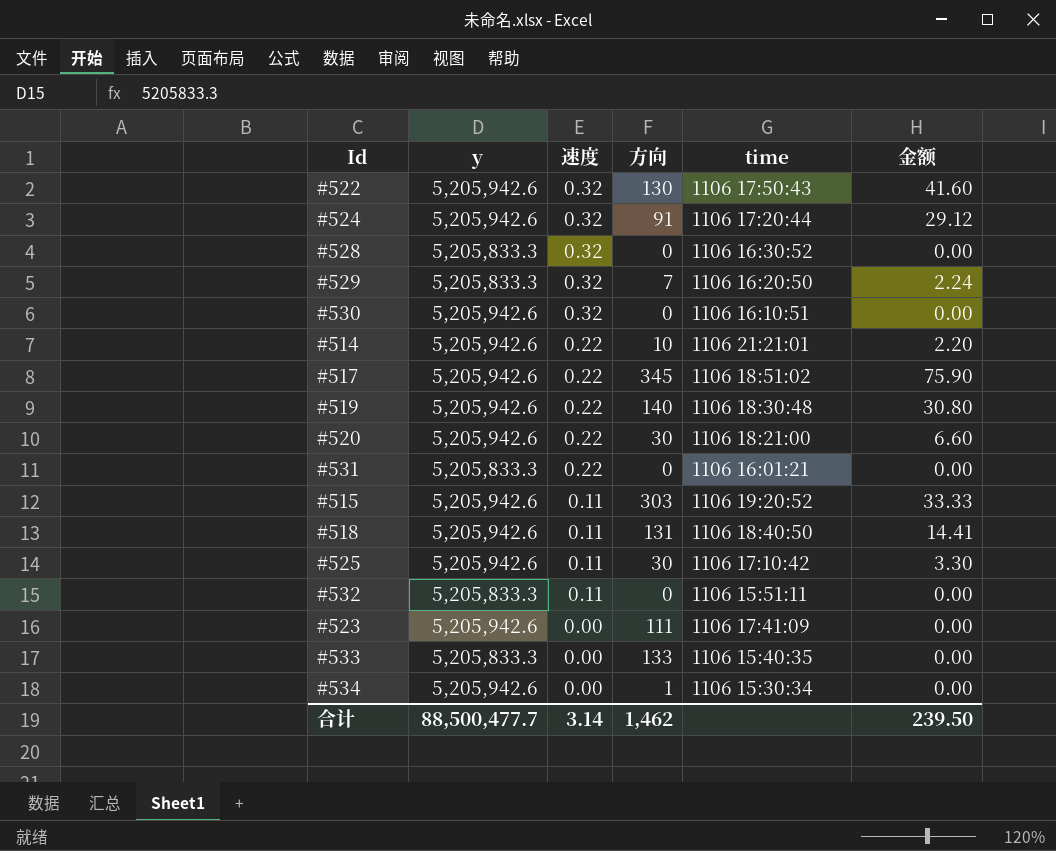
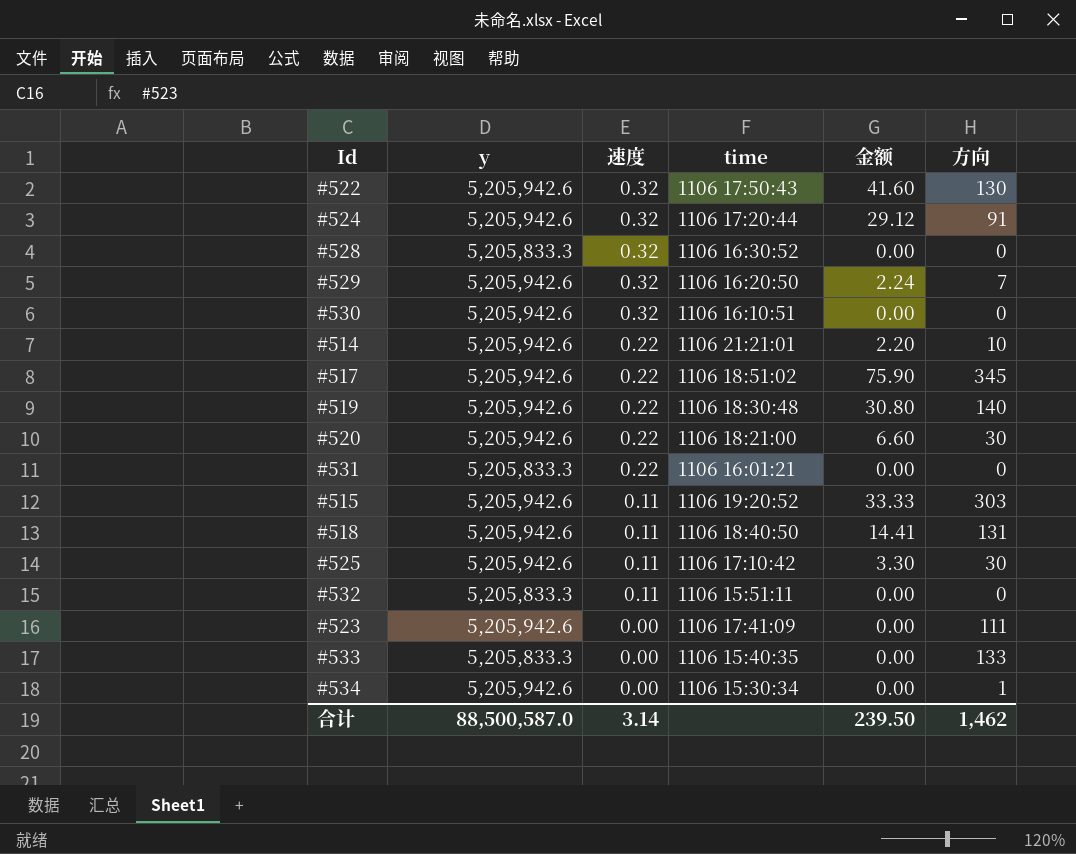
column 方向 | position: 4 -> 6
#529 | y: 5,205,833.3 -> 5,205,942.6
合计 | y: 88,500,477.7 -> 88,500,587.0

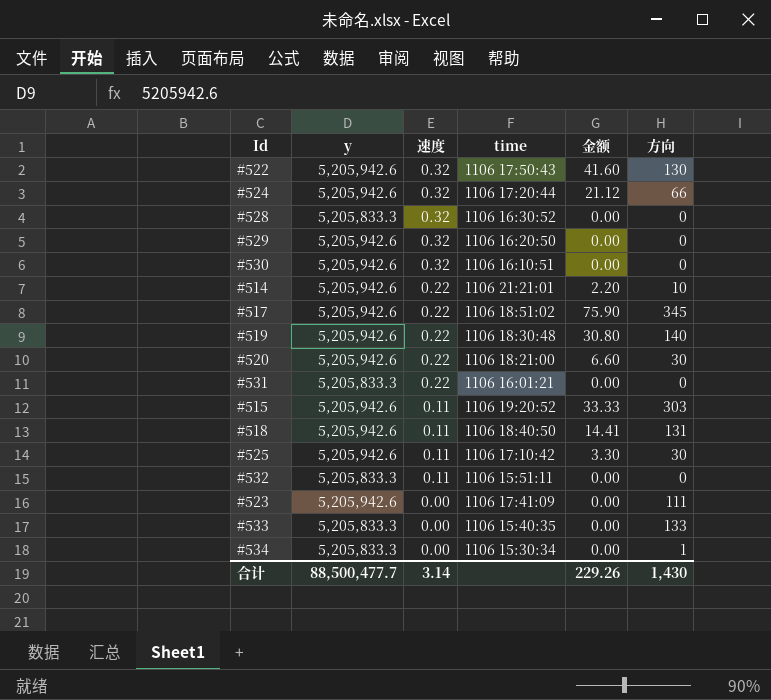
#524 | 金额: 29.12 -> 21.12
#524 | 方向: 91 -> 66
#529 | 金额: 2.24 -> 0.00
#529 | 方向: 7 -> 0
#534 | y: 5,205,942.6 -> 5,205,833.3
合计 | y: 88,500,587.0 -> 88,500,477.7
合计 | 金额: 239.50 -> 229.26
合计 | 方向: 1,462 -> 1,430

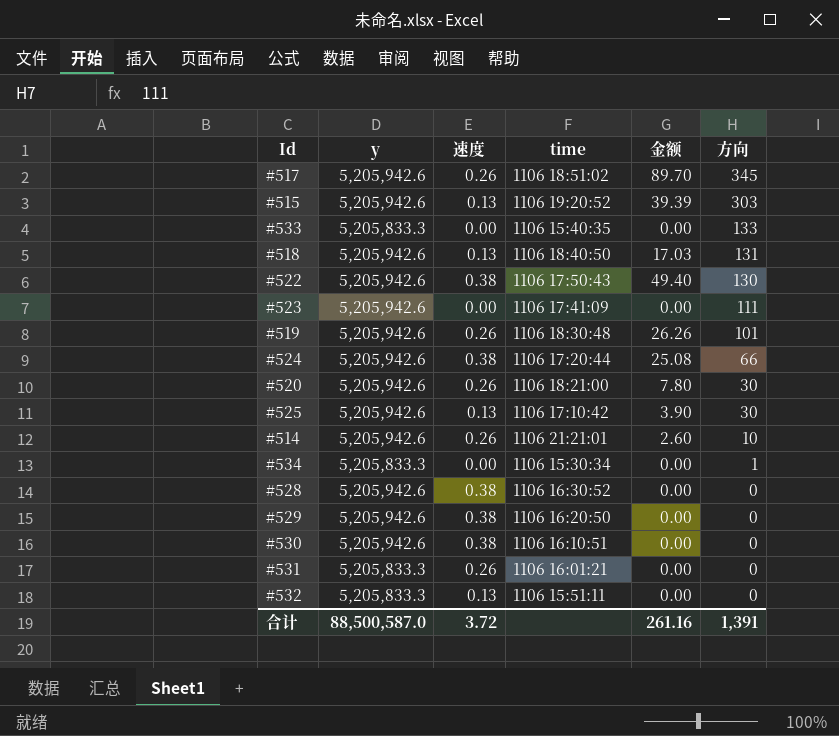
row order: 速度 descending -> 方向 descending
#517 | 速度: 0.22 -> 0.26
#517 | 金额: 75.90 -> 89.70
#515 | 速度: 0.11 -> 0.13
#515 | 金额: 33.33 -> 39.39
#518 | 速度: 0.11 -> 0.13
#518 | 金额: 14.41 -> 17.03
#522 | 速度: 0.32 -> 0.38
#522 | 金额: 41.60 -> 49.40
#519 | 速度: 0.22 -> 0.26
#519 | 金额: 30.80 -> 26.26
#519 | 方向: 140 -> 101
#524 | 速度: 0.32 -> 0.38
#524 | 金额: 21.12 -> 25.08
#520 | 速度: 0.22 -> 0.26
#520 | 金额: 6.60 -> 7.80
#525 | 速度: 0.11 -> 0.13
#525 | 金额: 3.30 -> 3.90
#514 | 速度: 0.22 -> 0.26
#514 | 金额: 2.20 -> 2.60
#528 | y: 5,205,833.3 -> 5,205,942.6
#528 | 速度: 0.32 -> 0.38
#529 | 速度: 0.32 -> 0.38
#530 | 速度: 0.32 -> 0.38
#531 | 速度: 0.22 -> 0.26
#532 | 速度: 0.11 -> 0.13
合计 | y: 88,500,477.7 -> 88,500,587.0
合计 | 速度: 3.14 -> 3.72
合计 | 金额: 229.26 -> 261.16
合计 | 方向: 1,430 -> 1,391

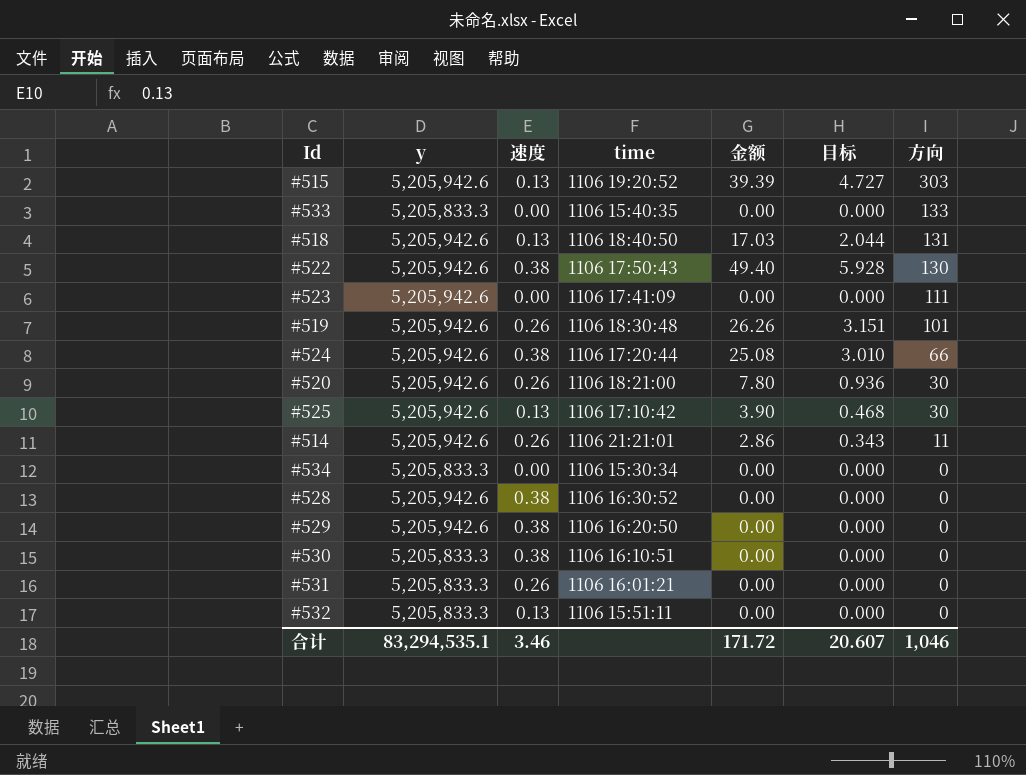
column 目标 | formula: none -> [金额] * 0.12
row #517: 5,205,942.6 | 0.26 | 1106 18:51:02 | 89.70 | 345 -> none
#514 | 金额: 2.60 -> 2.86
#514 | 方向: 10 -> 11
#534 | 方向: 1 -> 0
#530 | y: 5,205,942.6 -> 5,205,833.3
合计 | y: 88,500,587.0 -> 83,294,535.1
合计 | 速度: 3.72 -> 3.46
合计 | 金额: 261.16 -> 171.72
合计 | 方向: 1,391 -> 1,046

